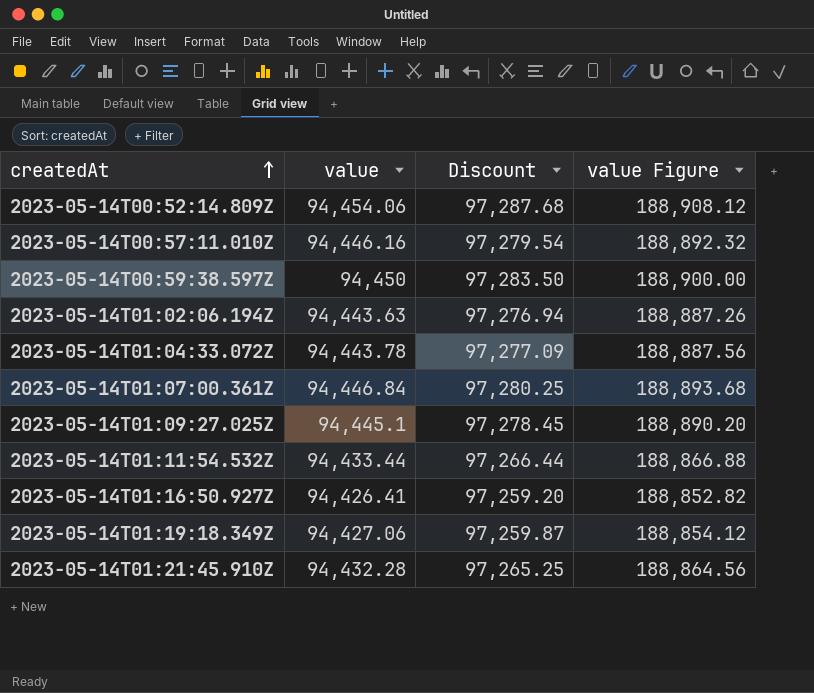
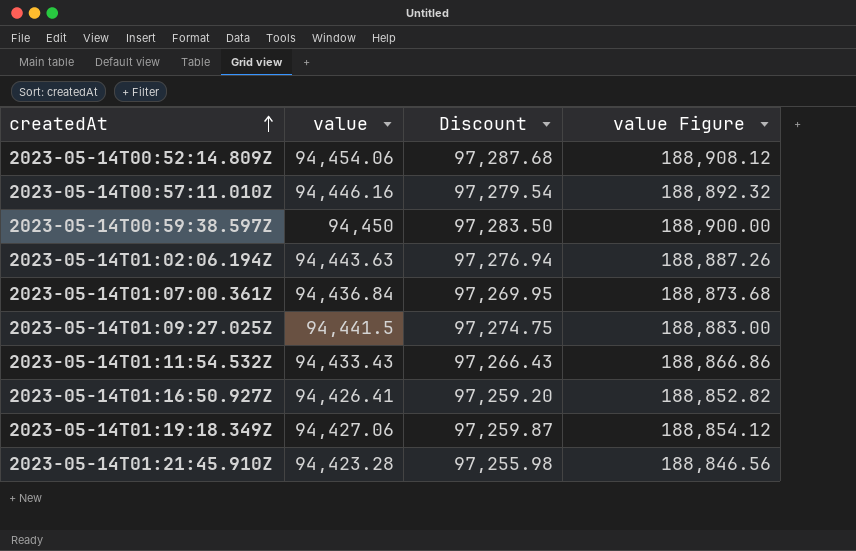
row 2023-05-14T01:04:33.072Z: 94,443.78 | 97,277.09 | 188,887.56 -> none
2023-05-14T01:07:00.361Z | value: 94,446.84 -> 94,436.84
2023-05-14T01:07:00.361Z | Discount: 97,280.25 -> 97,269.95
2023-05-14T01:07:00.361Z | value Figure: 188,893.68 -> 188,873.68
2023-05-14T01:09:27.025Z | value: 94,445.1 -> 94,441.5
2023-05-14T01:09:27.025Z | Discount: 97,278.45 -> 97,274.75
2023-05-14T01:09:27.025Z | value Figure: 188,890.20 -> 188,883.00
2023-05-14T01:11:54.532Z | value: 94,433.44 -> 94,433.43
2023-05-14T01:11:54.532Z | Discount: 97,266.44 -> 97,266.43
2023-05-14T01:11:54.532Z | value Figure: 188,866.88 -> 188,866.86
2023-05-14T01:21:45.910Z | value: 94,432.28 -> 94,423.28
2023-05-14T01:21:45.910Z | Discount: 97,265.25 -> 97,255.98
2023-05-14T01:21:45.910Z | value Figure: 188,864.56 -> 188,846.56

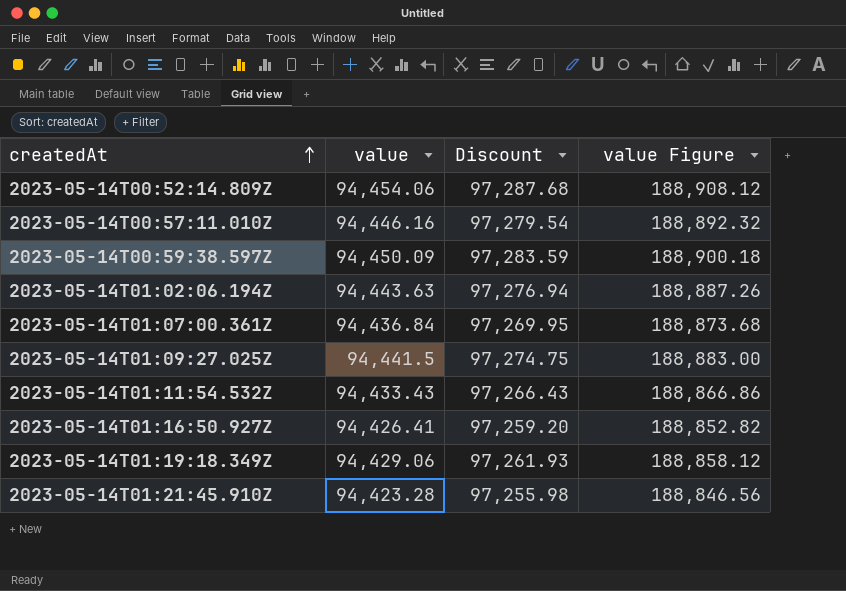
2023-05-14T00:59:38.597Z | value: 94,450 -> 94,450.09
2023-05-14T00:59:38.597Z | Discount: 97,283.50 -> 97,283.59
2023-05-14T00:59:38.597Z | value Figure: 188,900.00 -> 188,900.18
2023-05-14T01:19:18.349Z | value: 94,427.06 -> 94,429.06
2023-05-14T01:19:18.349Z | Discount: 97,259.87 -> 97,261.93
2023-05-14T01:19:18.349Z | value Figure: 188,854.12 -> 188,858.12

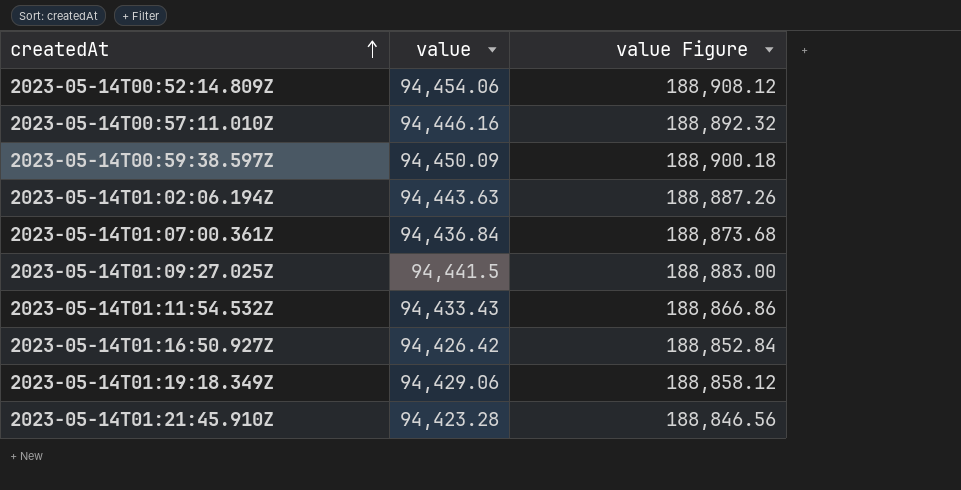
column Discount | formula: [value] * 1.03 -> none
2023-05-14T01:16:50.927Z | value: 94,426.41 -> 94,426.42
2023-05-14T01:16:50.927Z | value Figure: 188,852.82 -> 188,852.84

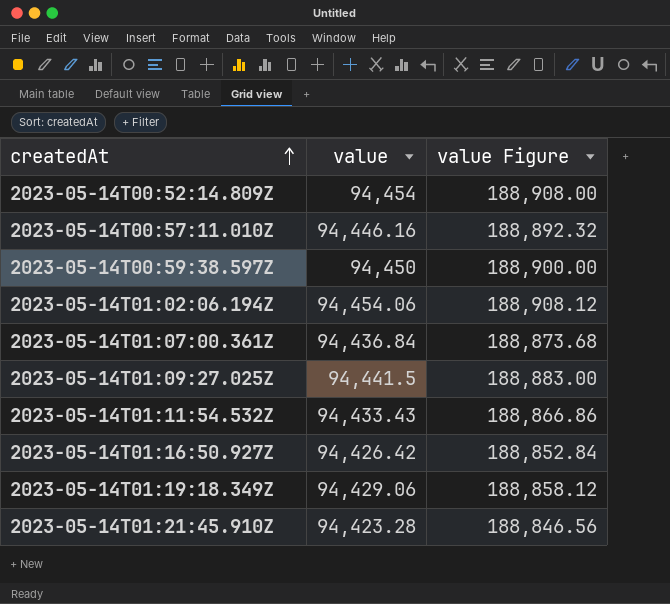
2023-05-14T00:52:14.809Z | value: 94,454.06 -> 94,454
2023-05-14T00:52:14.809Z | value Figure: 188,908.12 -> 188,908.00
2023-05-14T00:59:38.597Z | value: 94,450.09 -> 94,450
2023-05-14T00:59:38.597Z | value Figure: 188,900.18 -> 188,900.00
2023-05-14T01:02:06.194Z | value: 94,443.63 -> 94,454.06
2023-05-14T01:02:06.194Z | value Figure: 188,887.26 -> 188,908.12

